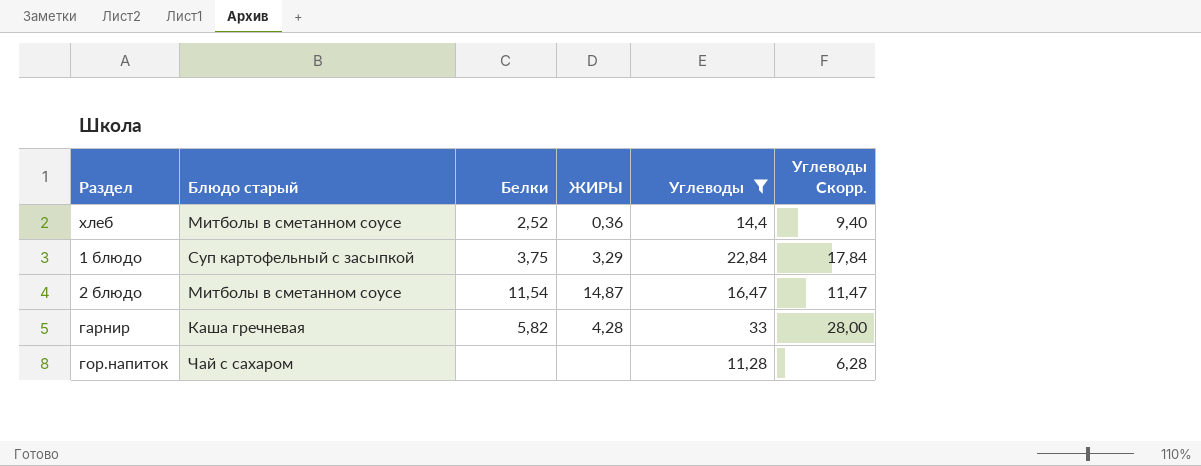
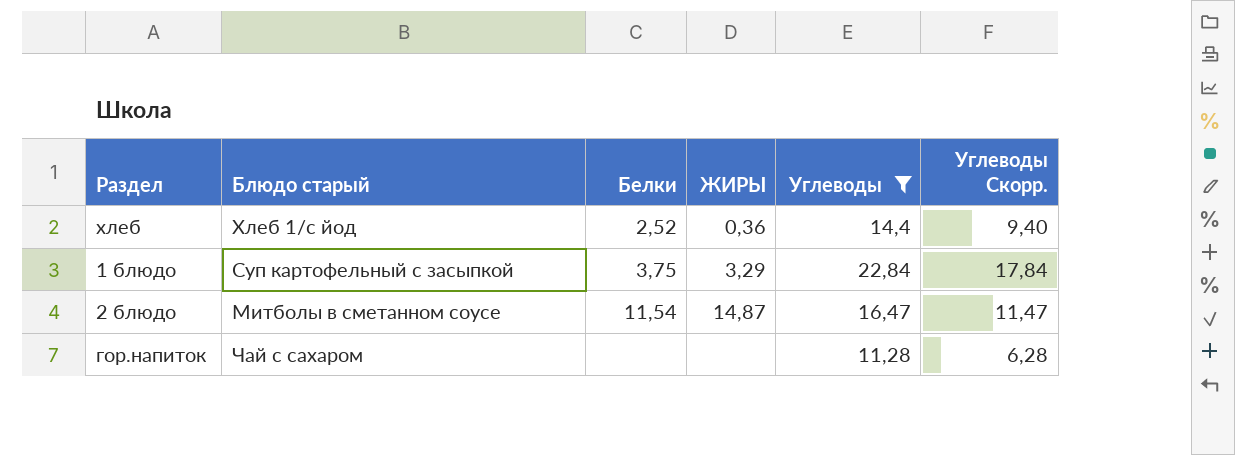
row гарнир: Каша гречневая | 5,82 | 4,28 | 33 | 28,00 -> none
хлеб | Блюдо старый: Митболы в сметанном соусе -> Хлеб 1/с йод

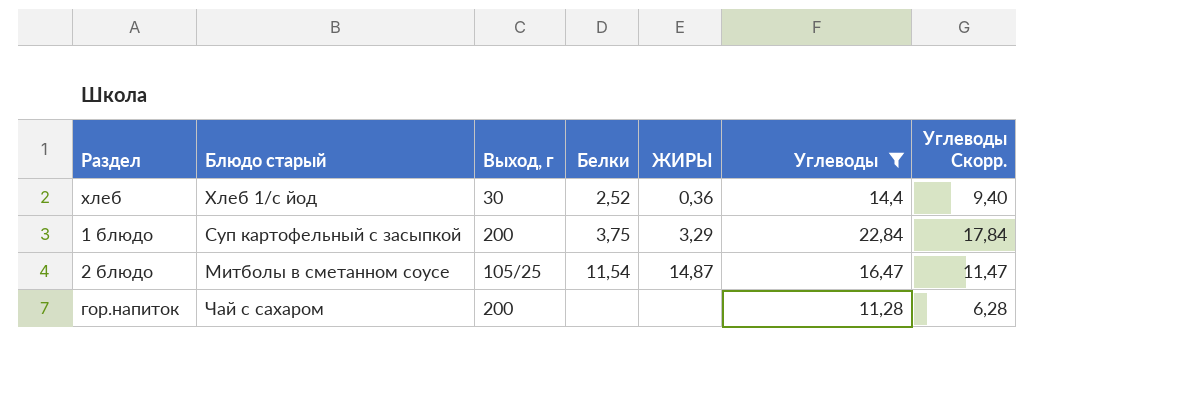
column Выход, г | position: none -> 3

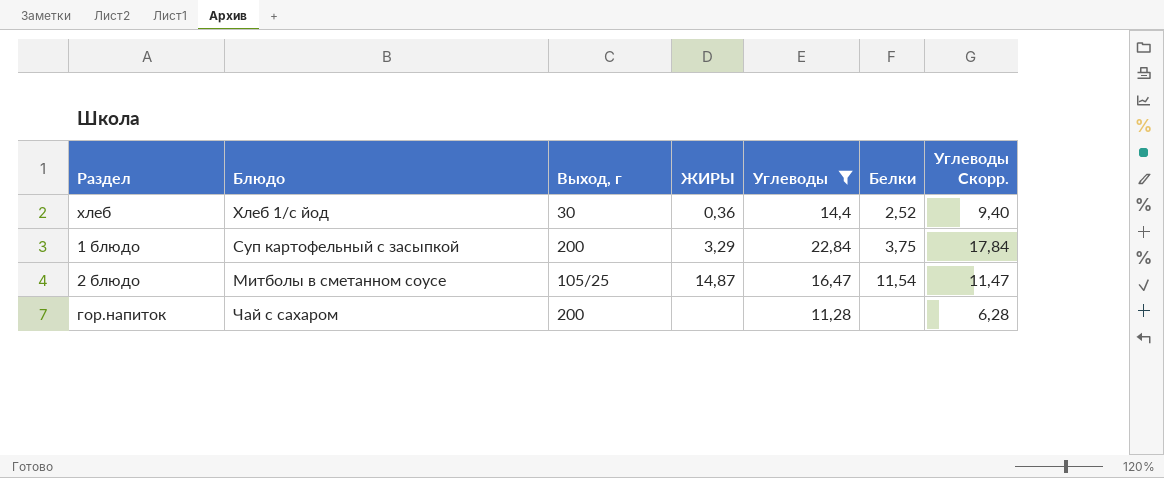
column name: Блюдо старый -> Блюдо
column Белки | position: 4 -> 6

